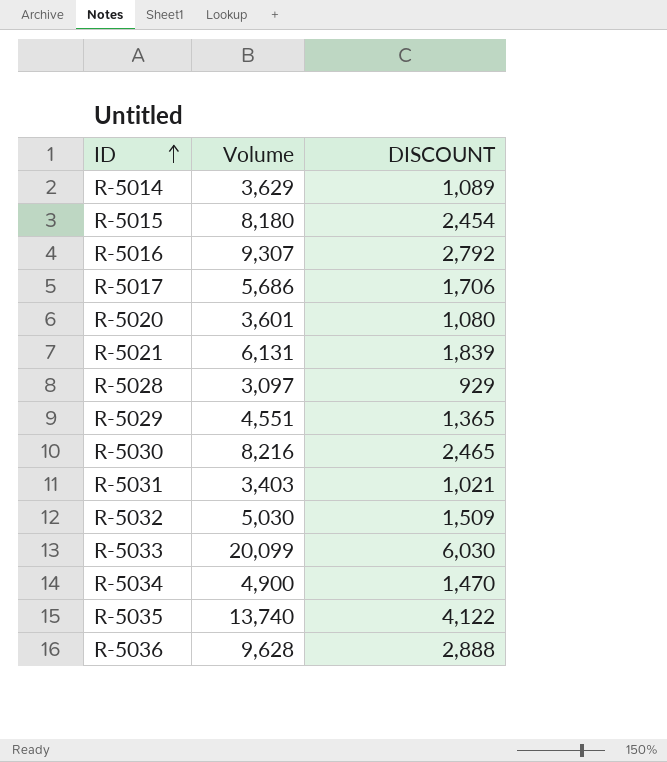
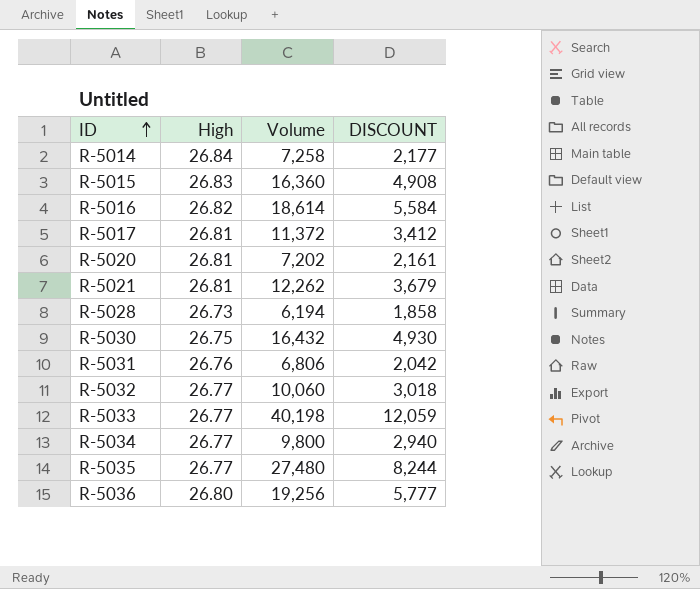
column High | position: none -> 2
row R-5029: 4,551 | 1,365 -> none
R-5014 | Volume: 3,629 -> 7,258
R-5014 | DISCOUNT: 1,089 -> 2,177
R-5015 | Volume: 8,180 -> 16,360
R-5015 | DISCOUNT: 2,454 -> 4,908
R-5016 | Volume: 9,307 -> 18,614
R-5016 | DISCOUNT: 2,792 -> 5,584
R-5017 | Volume: 5,686 -> 11,372
R-5017 | DISCOUNT: 1,706 -> 3,412
R-5020 | Volume: 3,601 -> 7,202
R-5020 | DISCOUNT: 1,080 -> 2,161
R-5021 | Volume: 6,131 -> 12,262
R-5021 | DISCOUNT: 1,839 -> 3,679
R-5028 | Volume: 3,097 -> 6,194
R-5028 | DISCOUNT: 929 -> 1,858
R-5030 | Volume: 8,216 -> 16,432
R-5030 | DISCOUNT: 2,465 -> 4,930
R-5031 | Volume: 3,403 -> 6,806
R-5031 | DISCOUNT: 1,021 -> 2,042
R-5032 | Volume: 5,030 -> 10,060
R-5032 | DISCOUNT: 1,509 -> 3,018
R-5033 | Volume: 20,099 -> 40,198
R-5033 | DISCOUNT: 6,030 -> 12,059
R-5034 | Volume: 4,900 -> 9,800
R-5034 | DISCOUNT: 1,470 -> 2,940
R-5035 | Volume: 13,740 -> 27,480
R-5035 | DISCOUNT: 4,122 -> 8,244
R-5036 | Volume: 9,628 -> 19,256
R-5036 | DISCOUNT: 2,888 -> 5,777

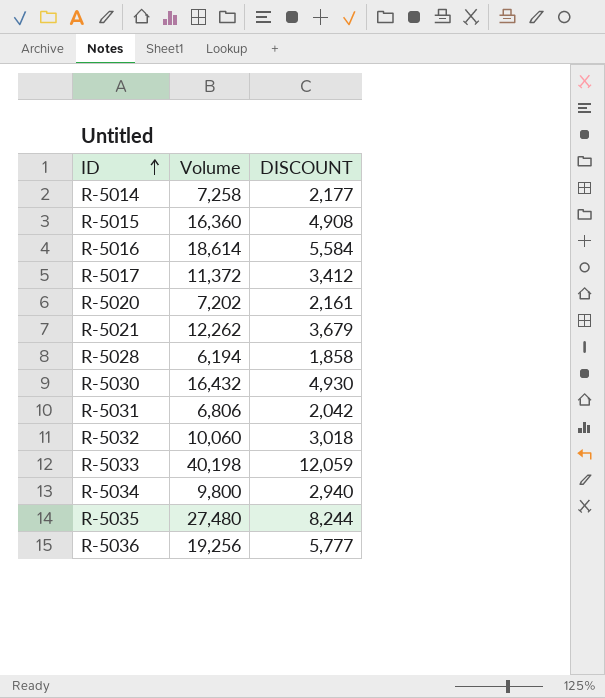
column High | position: 2 -> none

